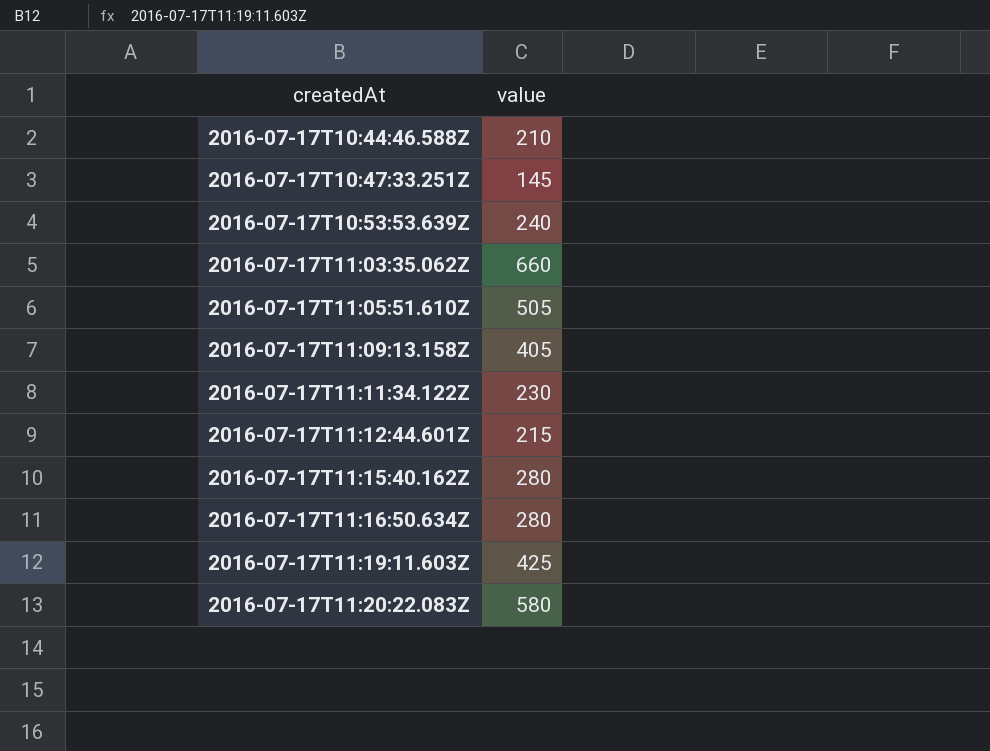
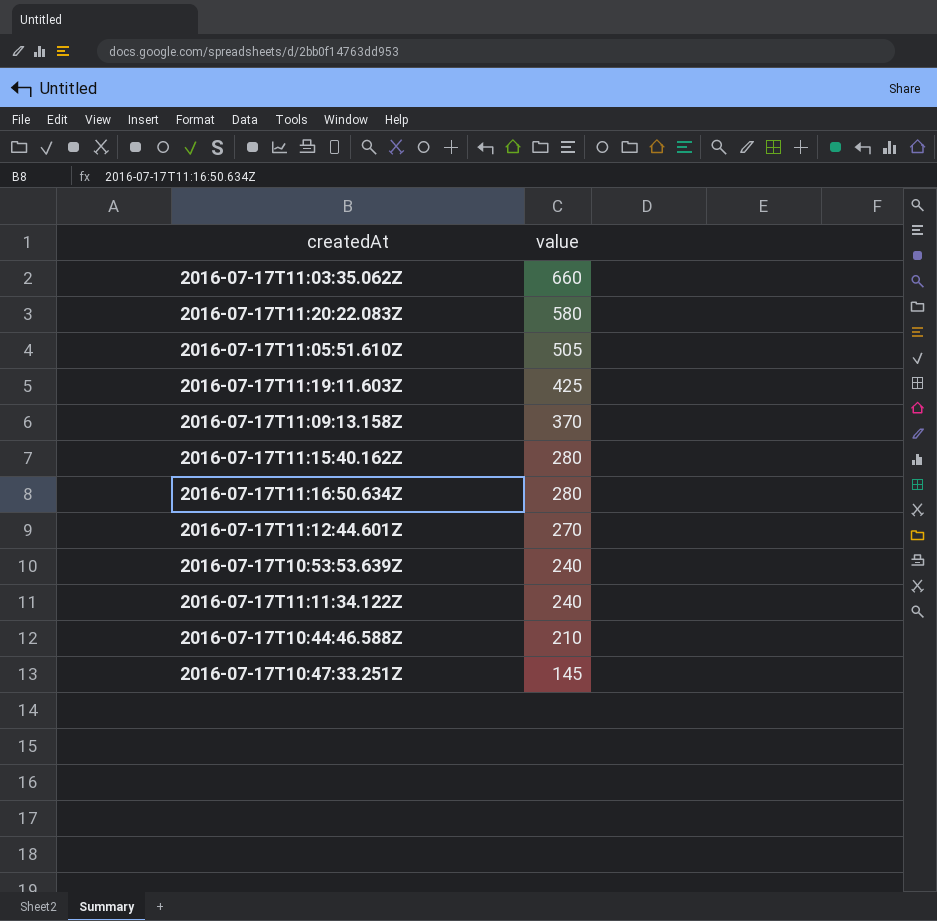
row order: createdAt ascending -> value descending
2016-07-17T11:09:13.158Z | value: 405 -> 370
2016-07-17T11:12:44.601Z | value: 215 -> 270
2016-07-17T11:11:34.122Z | value: 230 -> 240

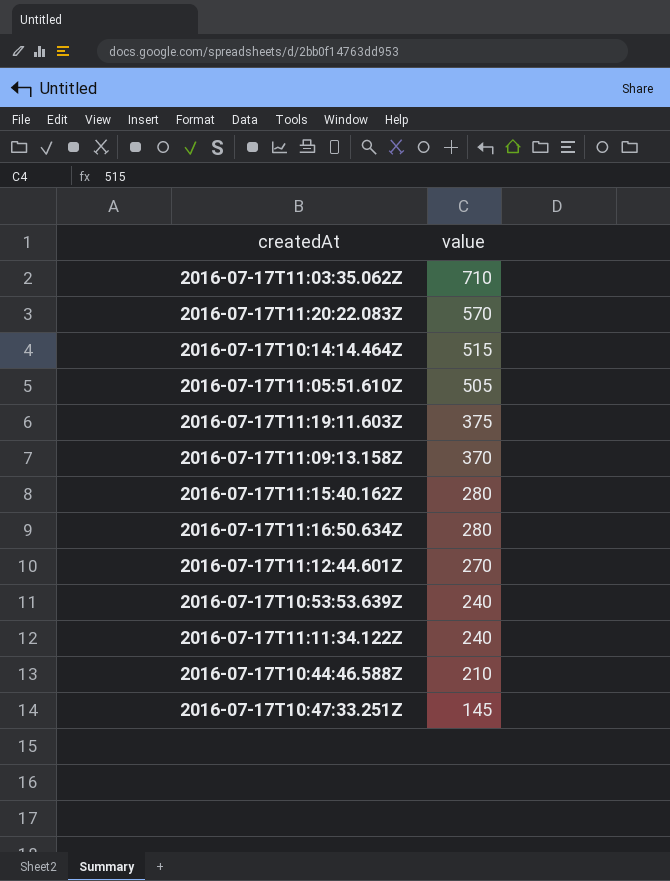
2016-07-17T11:03:35.062Z | value: 660 -> 710
2016-07-17T11:20:22.083Z | value: 580 -> 570
row 2016-07-17T10:14:14.464Z: none -> 515
2016-07-17T11:19:11.603Z | value: 425 -> 375

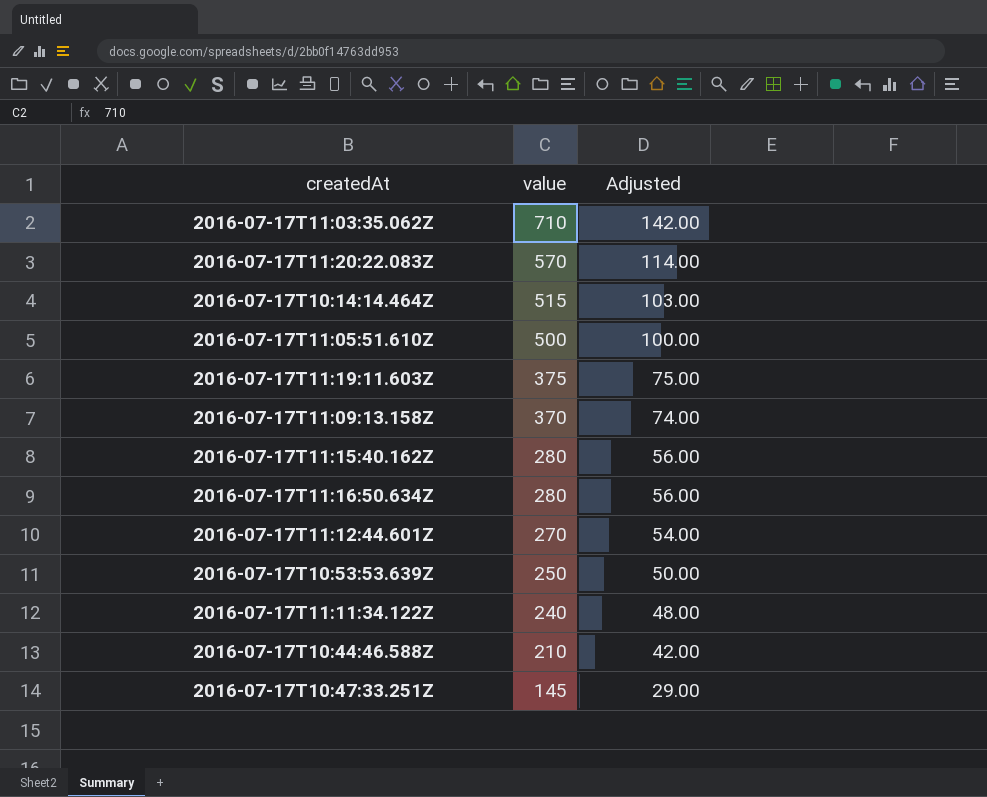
column Adjusted | formula: none -> [value] * 0.2
2016-07-17T11:05:51.610Z | value: 505 -> 500
2016-07-17T10:53:53.639Z | value: 240 -> 250

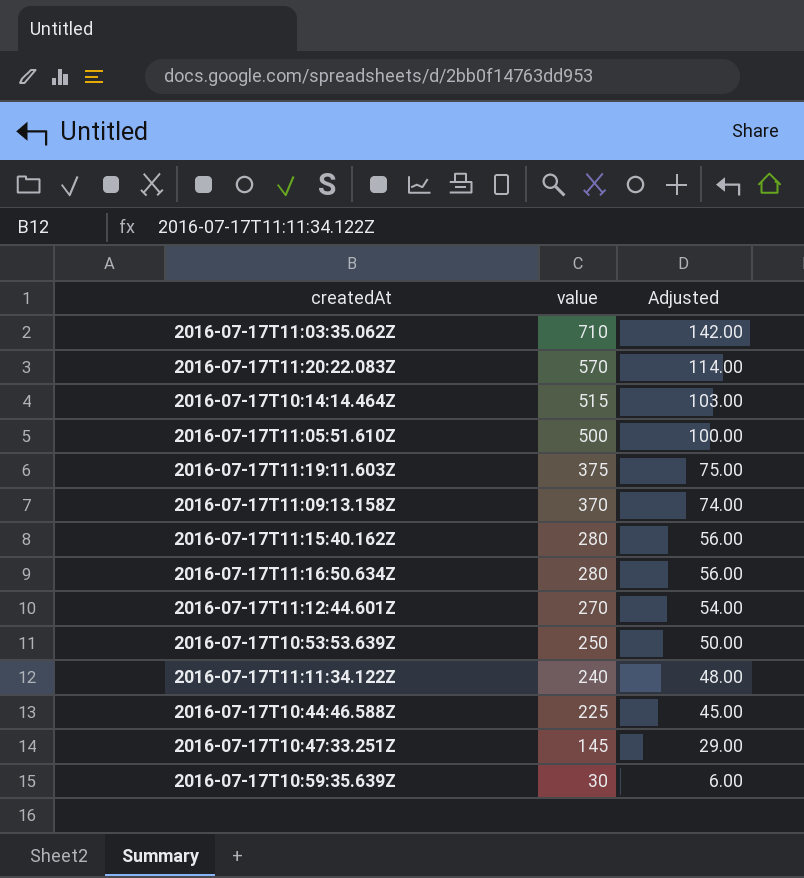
2016-07-17T10:44:46.588Z | value: 210 -> 225
2016-07-17T10:44:46.588Z | Adjusted: 42.00 -> 45.00
row 2016-07-17T10:59:35.639Z: none -> 30 | 6.00

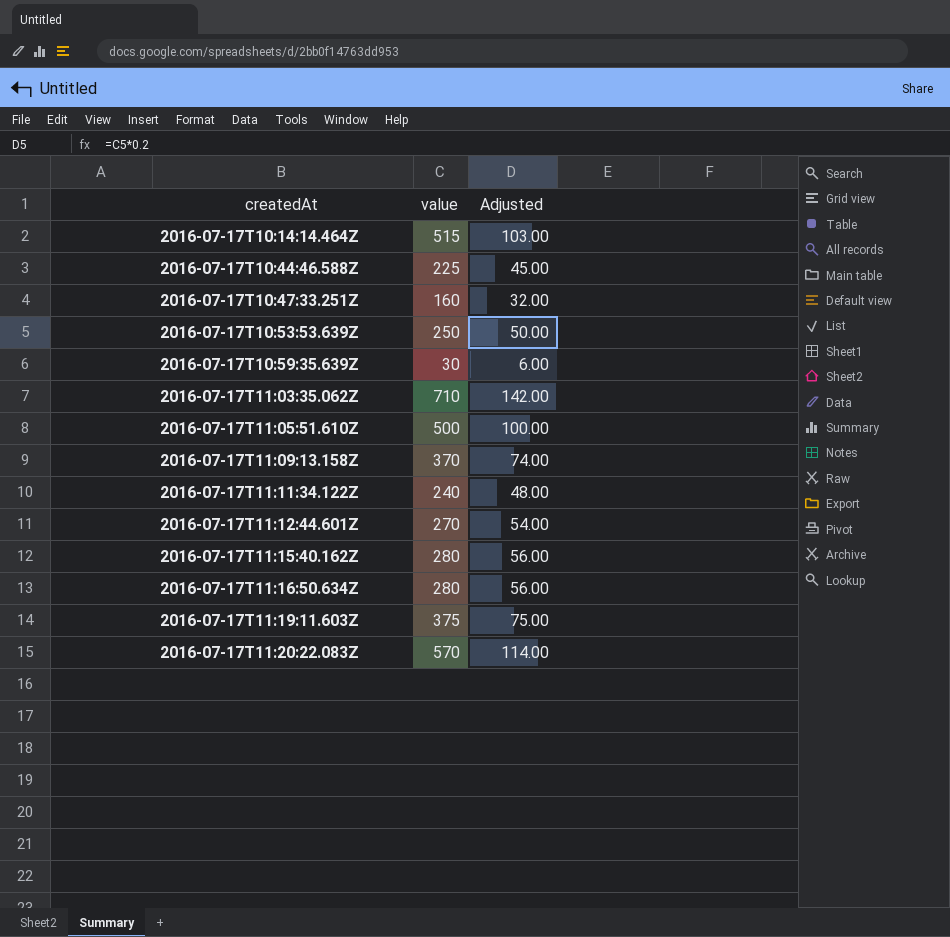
row order: value descending -> createdAt ascending
2016-07-17T10:47:33.251Z | value: 145 -> 160
2016-07-17T10:47:33.251Z | Adjusted: 29.00 -> 32.00

